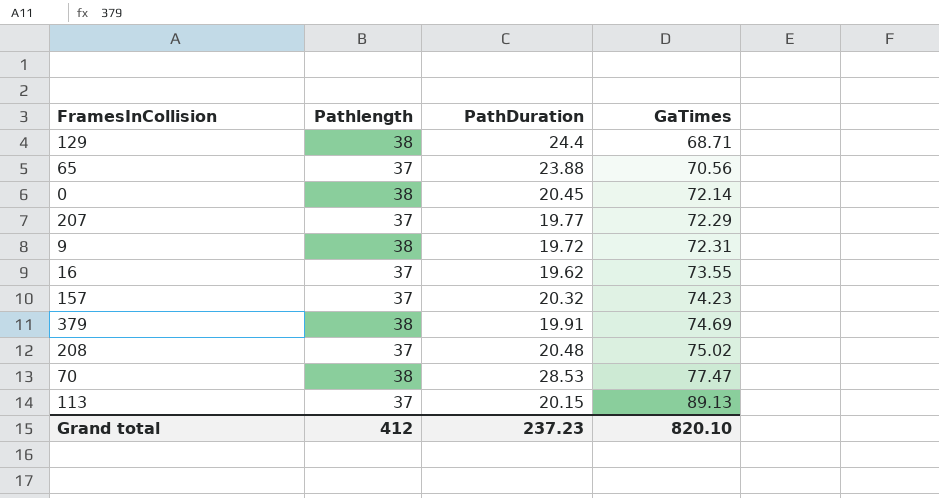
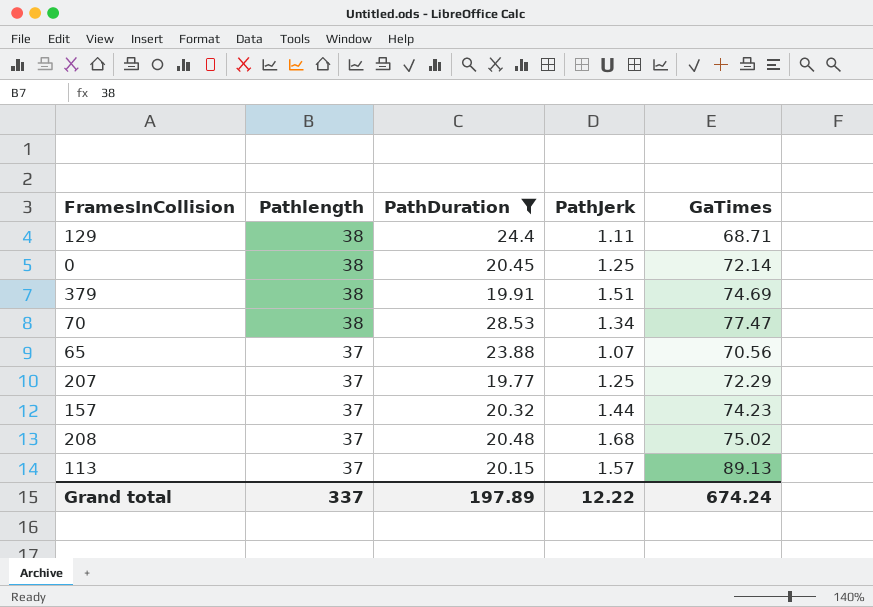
filter: none -> PathDuration >= 19.77
row order: GaTimes ascending -> Pathlength descending
column PathJerk | position: none -> 4
Grand total | Pathlength: 412 -> 337
Grand total | PathDuration: 237.23 -> 197.89
Grand total | GaTimes: 820.10 -> 674.24

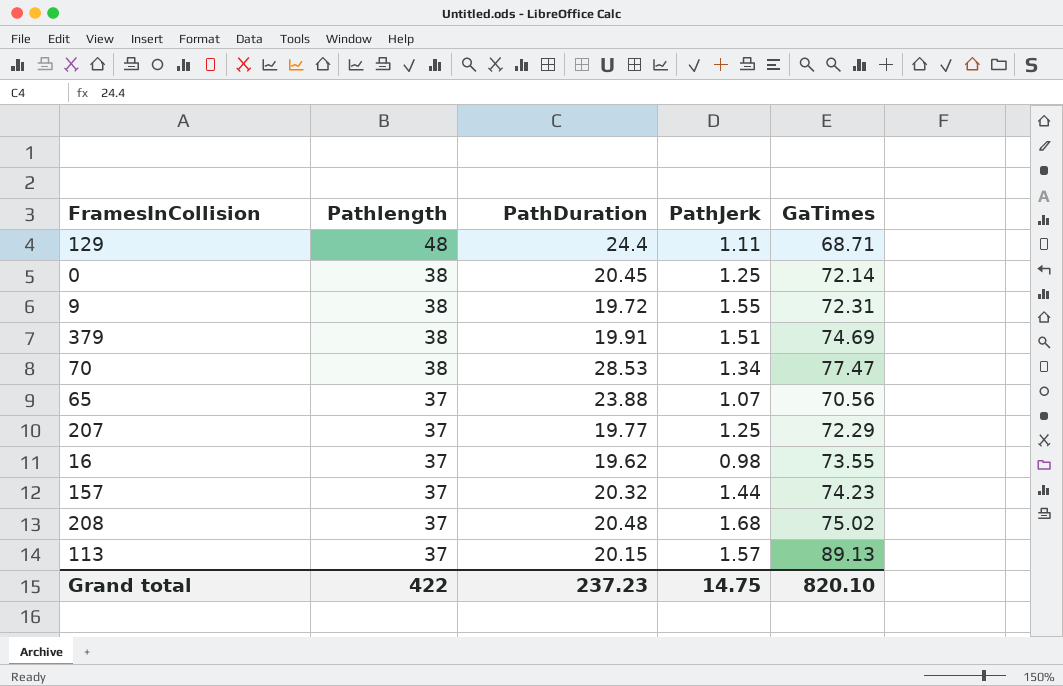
filter: PathDuration >= 19.77 -> none
129 | Pathlength: 38 -> 48
Grand total | Pathlength: 337 -> 422
Grand total | PathDuration: 197.89 -> 237.23
Grand total | PathJerk: 12.22 -> 14.75
Grand total | GaTimes: 674.24 -> 820.10

